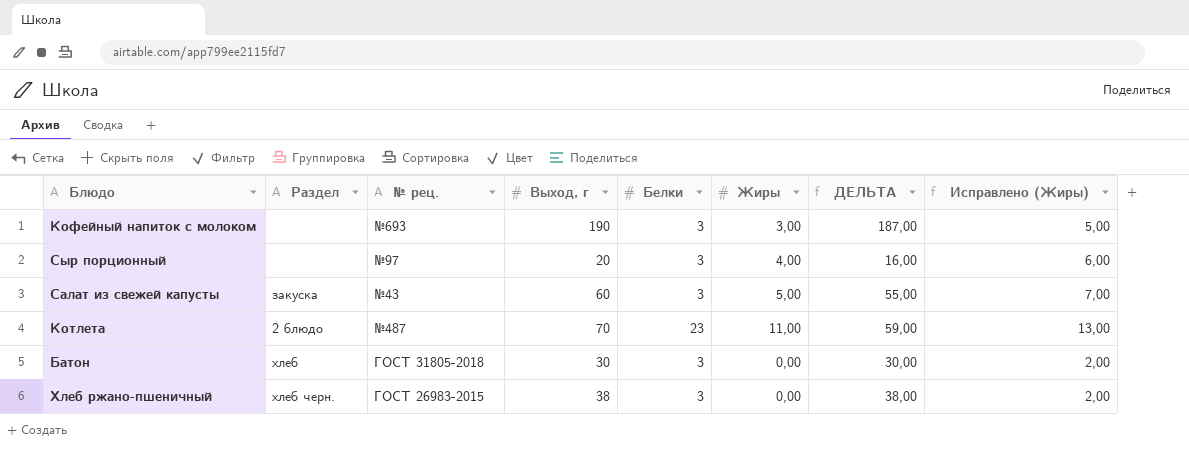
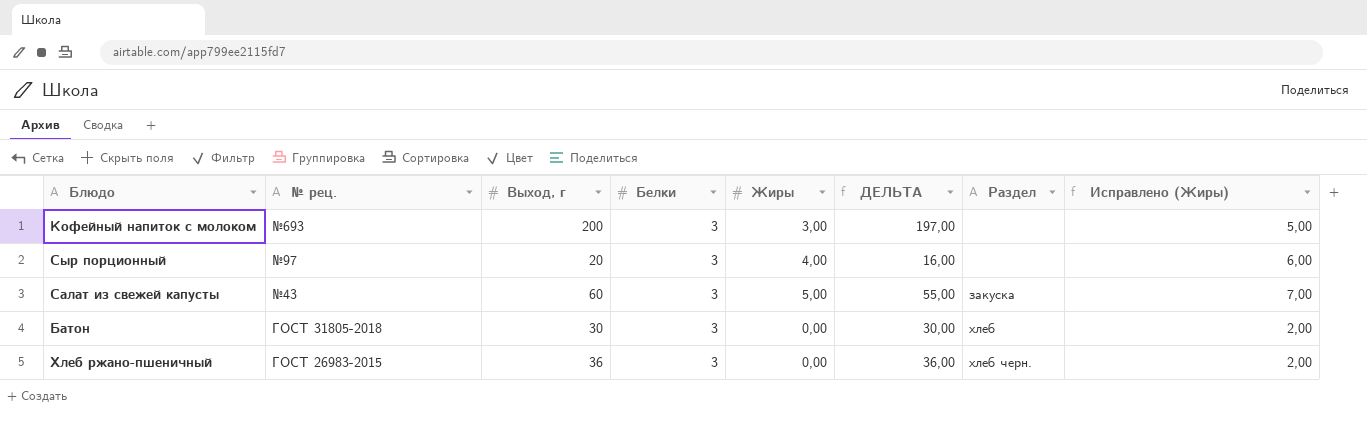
column Раздел | position: 2 -> 7
row Котлета: 2 блюдо | №487 | 70 | 23 | 11,00 | 59,00 | 13,00 -> none
Кофейный напиток с молоком | Выход, г: 190 -> 200
Кофейный напиток с молоком | ДЕЛЬТА: 187,00 -> 197,00
Хлеб ржано-пшеничный | Выход, г: 38 -> 36
Хлеб ржано-пшеничный | ДЕЛЬТА: 38,00 -> 36,00

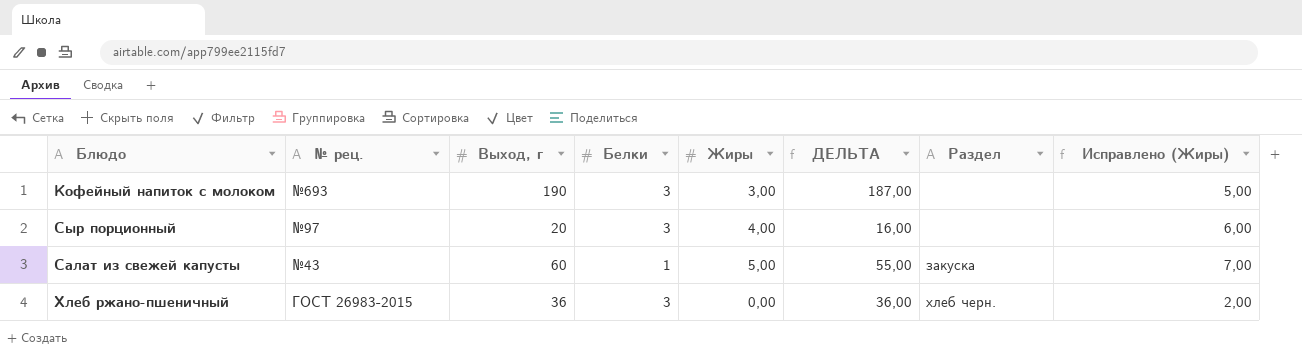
row Батон: ГОСТ 31805-2018 | 30 | 3 | 0,00 | 30,00 | хлеб | 2,00 -> none
Кофейный напиток с молоком | Выход, г: 200 -> 190
Кофейный напиток с молоком | ДЕЛЬТА: 197,00 -> 187,00
Салат из свежей капусты | Белки: 3 -> 1

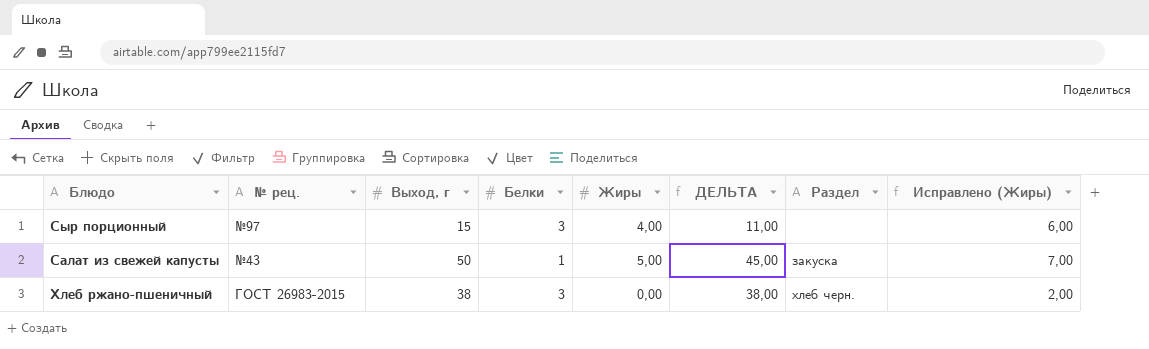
row Кофейный напиток с молоком: №693 | 190 | 3 | 3,00 | 187,00 | none | 5,00 -> none
Сыр порционный | Выход, г: 20 -> 15
Сыр порционный | ДЕЛЬТА: 16,00 -> 11,00
Салат из свежей капусты | Выход, г: 60 -> 50
Салат из свежей капусты | ДЕЛЬТА: 55,00 -> 45,00
Хлеб ржано-пшеничный | Выход, г: 36 -> 38
Хлеб ржано-пшеничный | ДЕЛЬТА: 36,00 -> 38,00

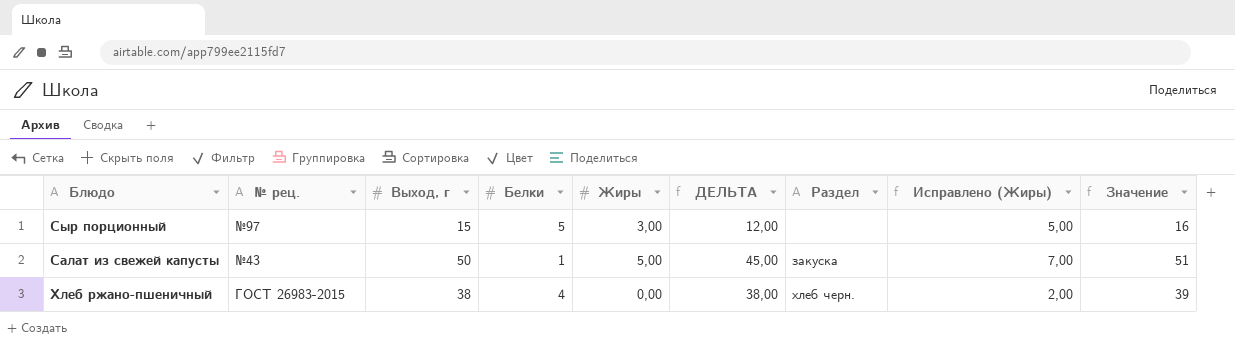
column Значение | formula: none -> [Выход, г] + 1
Сыр порционный | Белки: 3 -> 5
Сыр порционный | Жиры: 4,00 -> 3,00
Сыр порционный | ДЕЛЬТА: 11,00 -> 12,00
Сыр порционный | Исправлено (Жиры): 6,00 -> 5,00
Хлеб ржано-пшеничный | Белки: 3 -> 4

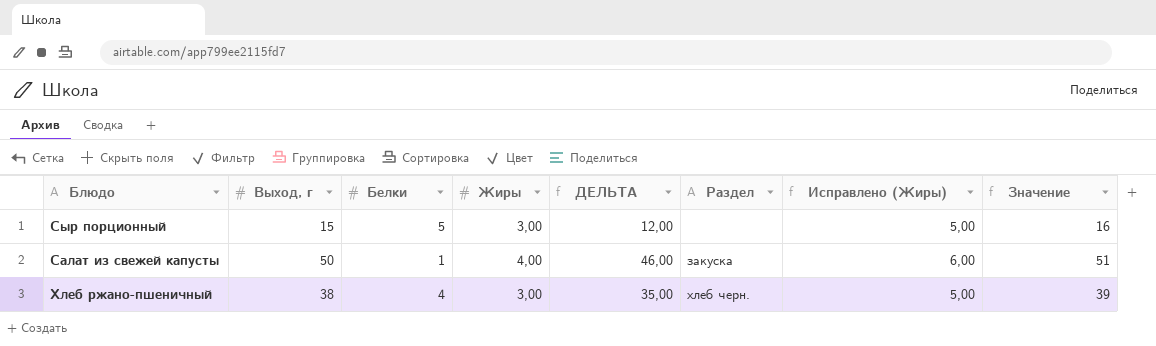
column № рец. | position: 2 -> none
Салат из свежей капусты | Жиры: 5,00 -> 4,00
Салат из свежей капусты | ДЕЛЬТА: 45,00 -> 46,00
Салат из свежей капусты | Исправлено (Жиры): 7,00 -> 6,00
Хлеб ржано-пшеничный | Жиры: 0,00 -> 3,00
Хлеб ржано-пшеничный | ДЕЛЬТА: 38,00 -> 35,00
Хлеб ржано-пшеничный | Исправлено (Жиры): 2,00 -> 5,00

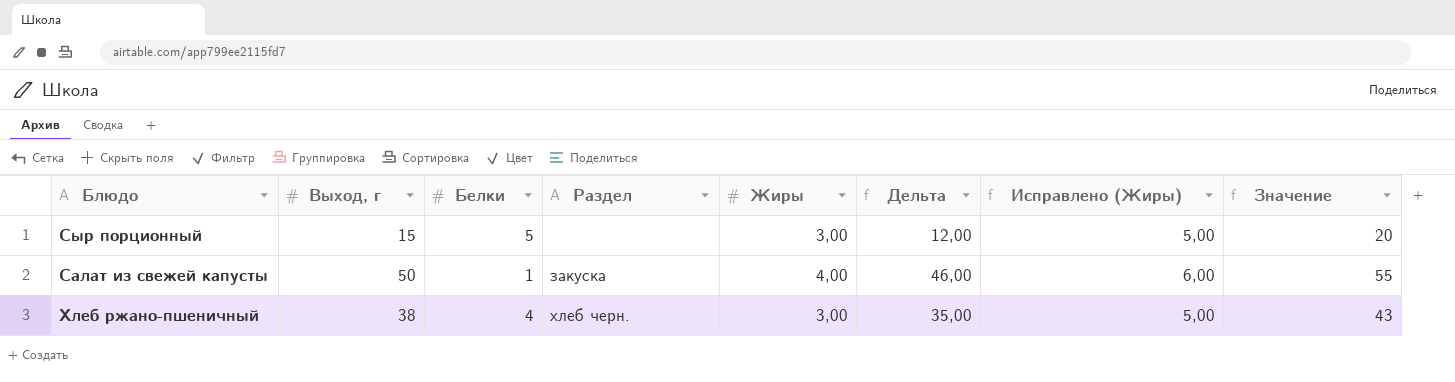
column Раздел | position: 6 -> 4
column name: ДЕЛЬТА -> Дельта
column Значение | formula: [Выход, г] + 1 -> [Выход, г] + 5

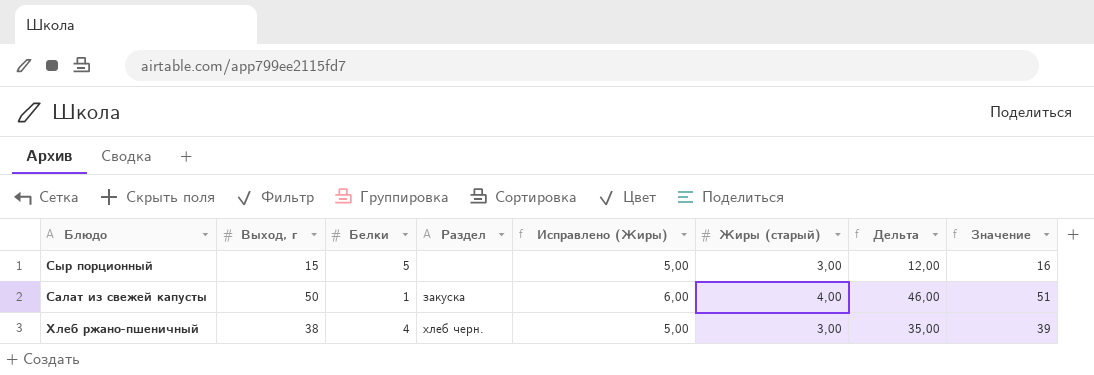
column Исправлено (Жиры) | position: 7 -> 5
column name: Жиры -> Жиры (старый)
column Значение | formula: [Выход, г] + 5 -> [Выход, г] + 1

